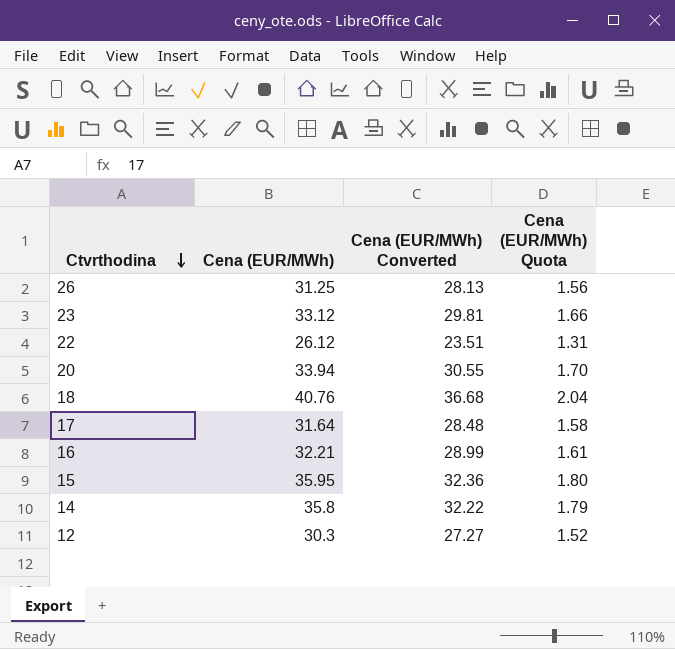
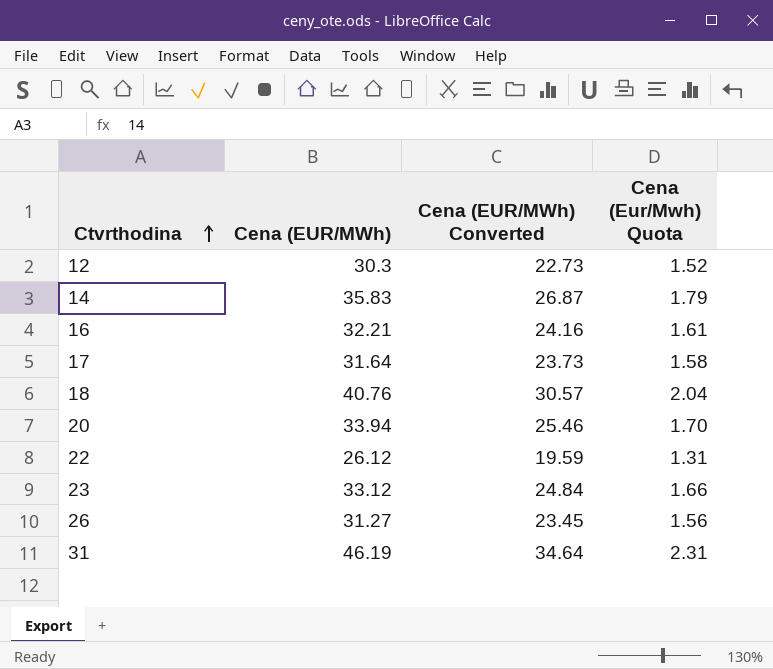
row order: Ctvrthodina descending -> Ctvrthodina ascending
column Cena (EUR/MWh) Converted | formula: [Cena (EUR/MWh)] * 0.9 -> [Cena (EUR/MWh)] * 0.75
column name: Cena (EUR/MWh) Quota -> Cena (Eur/Mwh) Quota
row 15: 35.95 | 32.36 | 1.80 -> none
14 | Cena (EUR/MWh): 35.8 -> 35.83
26 | Cena (EUR/MWh): 31.25 -> 31.27
row 31: none -> 46.19 | 34.64 | 2.31

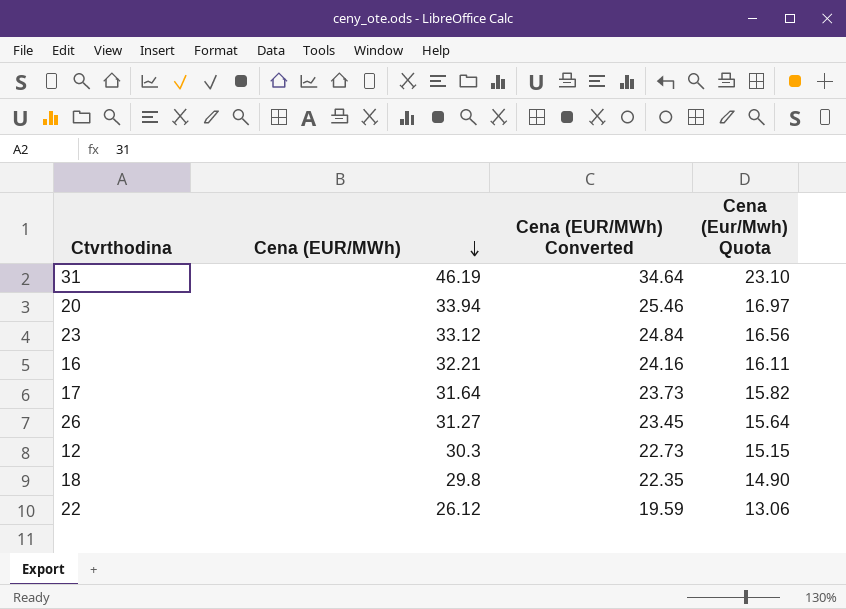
row order: Ctvrthodina ascending -> Cena (EUR/MWh) descending
column Cena (Eur/Mwh) Quota | formula: [Cena (EUR/MWh)] * 0.05 -> [Cena (EUR/MWh)] * 0.5
row 14: 35.83 | 26.87 | 1.79 -> none
18 | Cena (EUR/MWh): 40.76 -> 29.8
18 | Cena (EUR/MWh) Converted: 30.57 -> 22.35

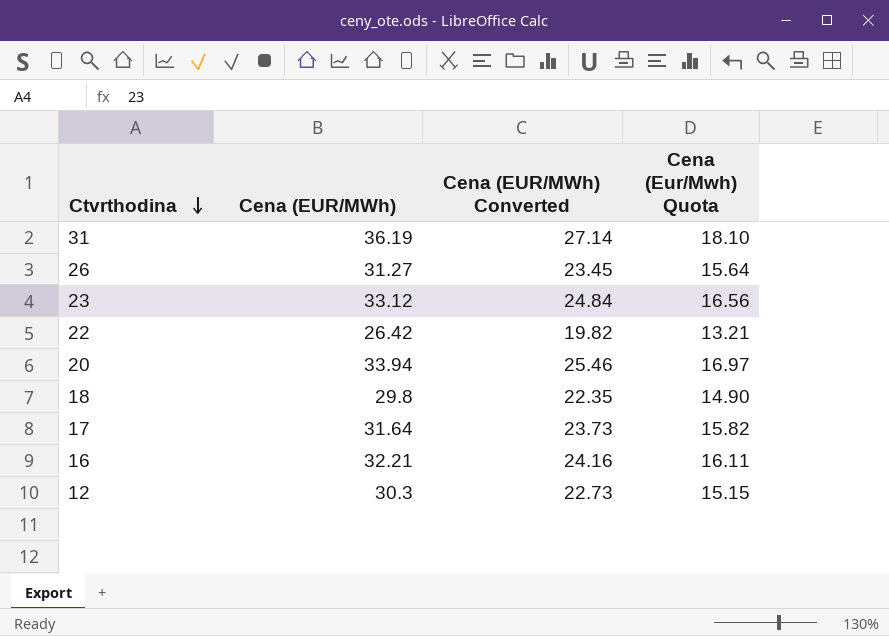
row order: Cena (EUR/MWh) descending -> Ctvrthodina descending
31 | Cena (EUR/MWh): 46.19 -> 36.19
31 | Cena (EUR/MWh) Converted: 34.64 -> 27.14
31 | Cena (Eur/Mwh) Quota: 23.10 -> 18.10
22 | Cena (EUR/MWh): 26.12 -> 26.42
22 | Cena (EUR/MWh) Converted: 19.59 -> 19.82
22 | Cena (Eur/Mwh) Quota: 13.06 -> 13.21

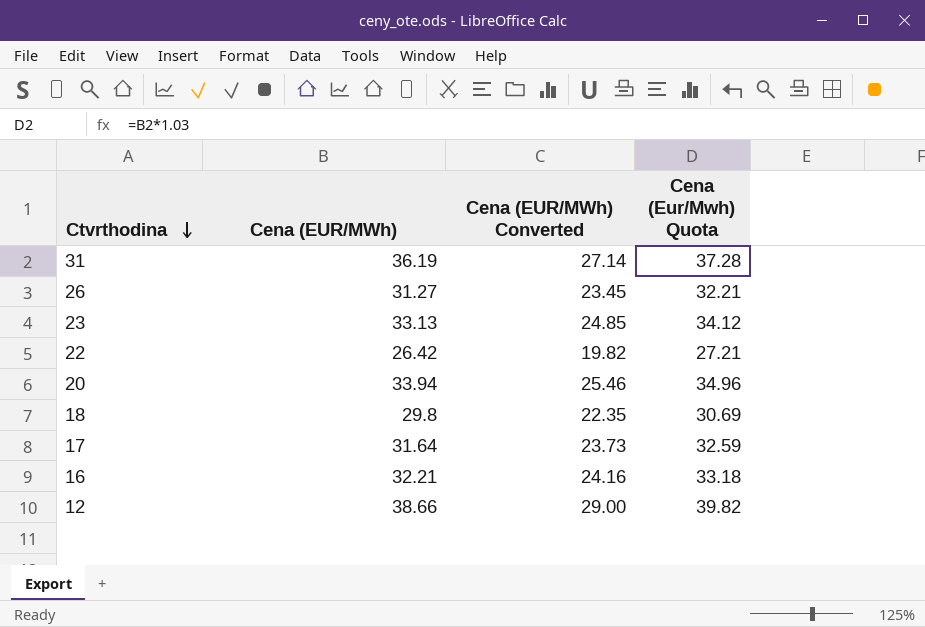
column Cena (Eur/Mwh) Quota | formula: [Cena (EUR/MWh)] * 0.5 -> [Cena (EUR/MWh)] * 1.03
23 | Cena (EUR/MWh): 33.12 -> 33.13
23 | Cena (EUR/MWh) Converted: 24.84 -> 24.85
12 | Cena (EUR/MWh): 30.3 -> 38.66
12 | Cena (EUR/MWh) Converted: 22.73 -> 29.00

